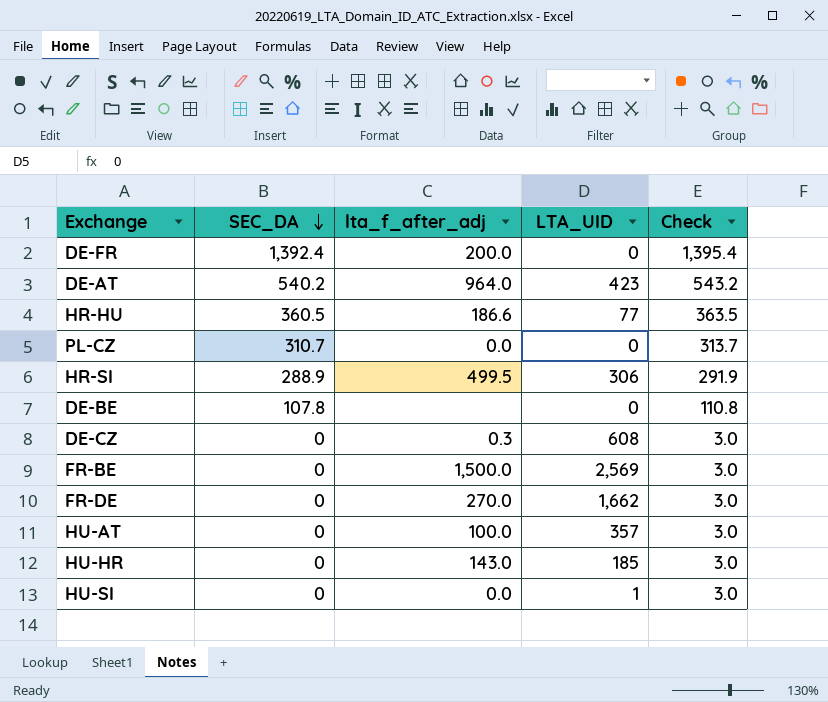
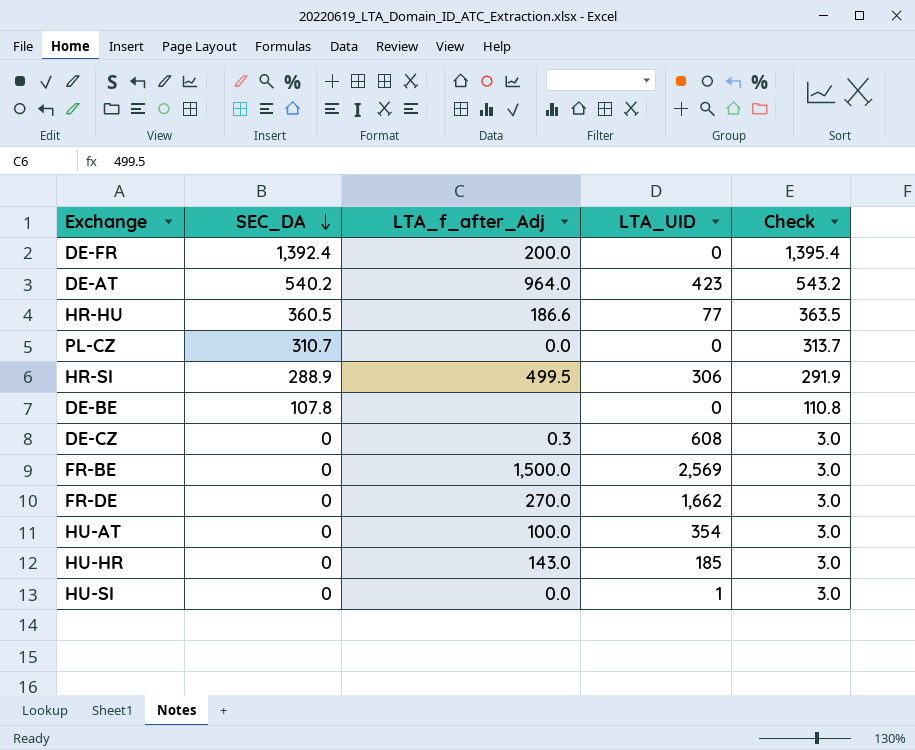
column name: lta_f_after_adj -> LTA_f_after_Adj
HU-AT | LTA_UID: 357 -> 354

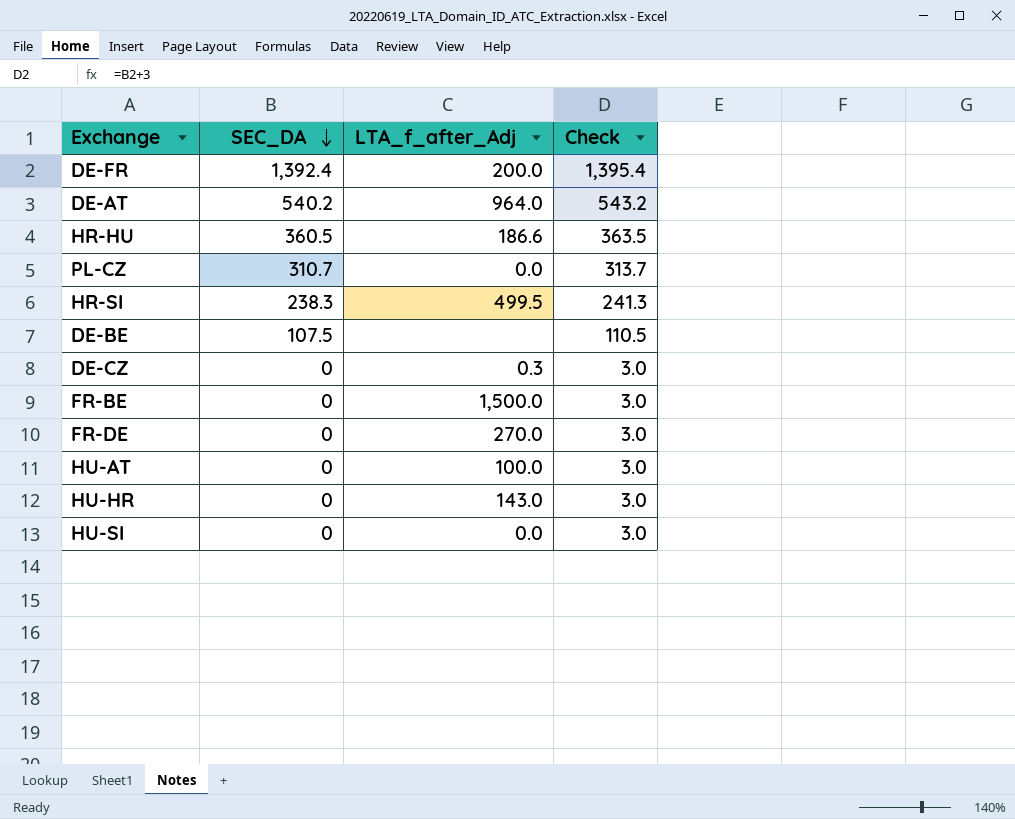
column LTA_UID | position: 4 -> none
HR-SI | SEC_DA: 288.9 -> 238.3
HR-SI | Check: 291.9 -> 241.3
DE-BE | SEC_DA: 107.8 -> 107.5
DE-BE | Check: 110.8 -> 110.5

